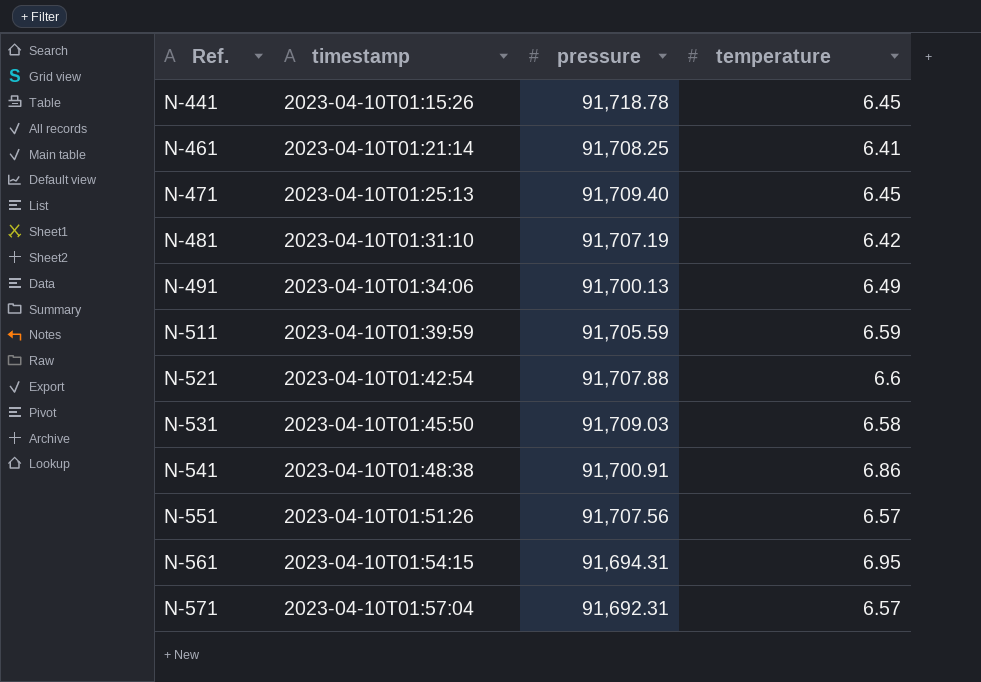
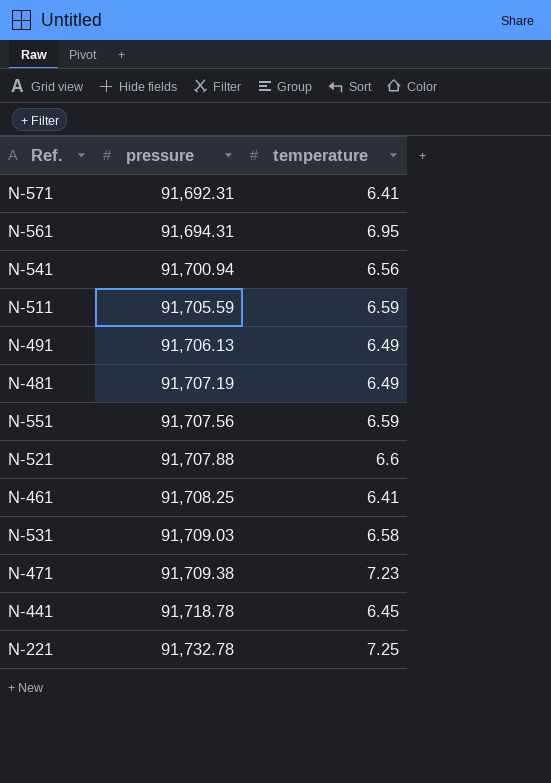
row order: Ref. ascending -> pressure ascending
column timestamp | position: 2 -> none
N-571 | temperature: 6.57 -> 6.41
N-541 | pressure: 91,700.91 -> 91,700.94
N-541 | temperature: 6.86 -> 6.56
N-491 | pressure: 91,700.13 -> 91,706.13
N-481 | temperature: 6.42 -> 6.49
N-551 | temperature: 6.57 -> 6.59
N-471 | pressure: 91,709.40 -> 91,709.38
N-471 | temperature: 6.45 -> 7.23
row N-221: none -> 91,732.78 | 7.25

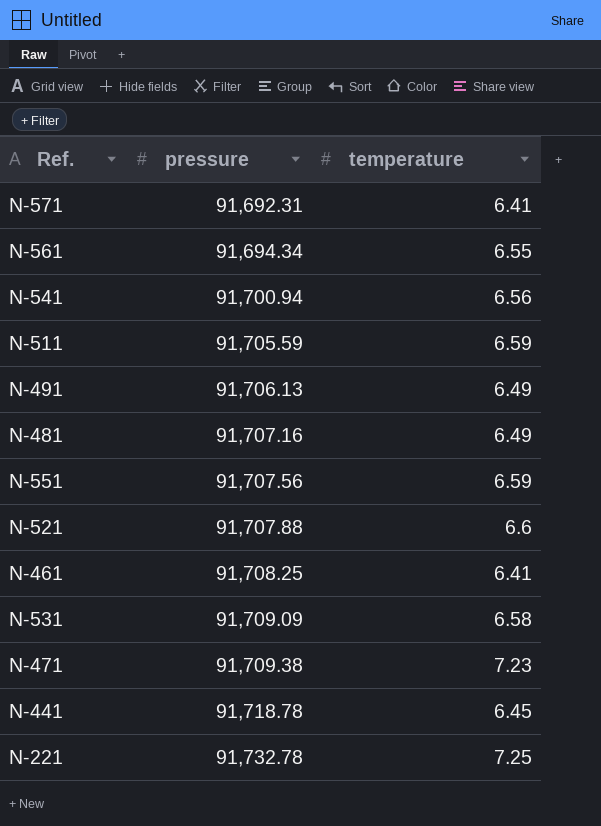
N-561 | pressure: 91,694.31 -> 91,694.34
N-561 | temperature: 6.95 -> 6.55
N-481 | pressure: 91,707.19 -> 91,707.16
N-531 | pressure: 91,709.03 -> 91,709.09

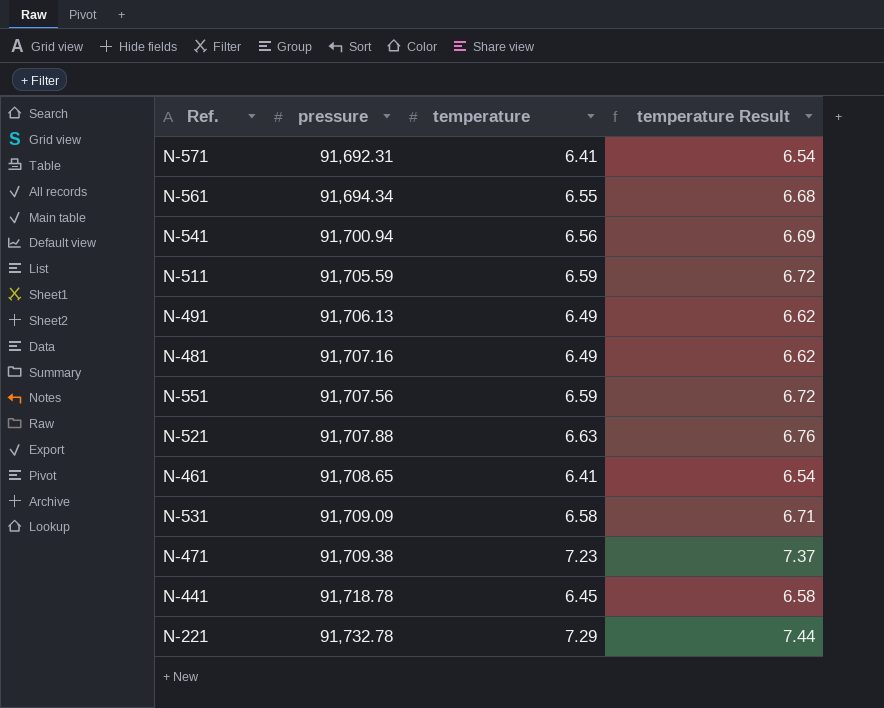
column temperature Result | formula: none -> [temperature] * 1.02
N-521 | temperature: 6.6 -> 6.63
N-461 | pressure: 91,708.25 -> 91,708.65
N-221 | temperature: 7.25 -> 7.29

